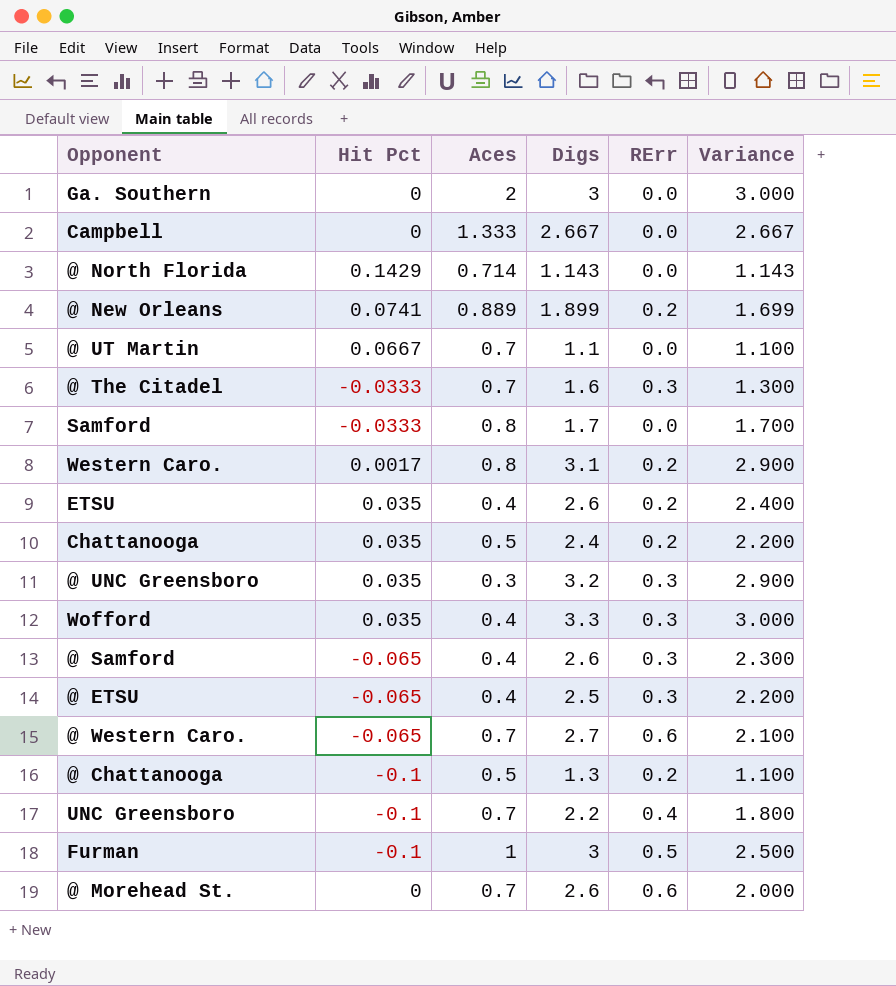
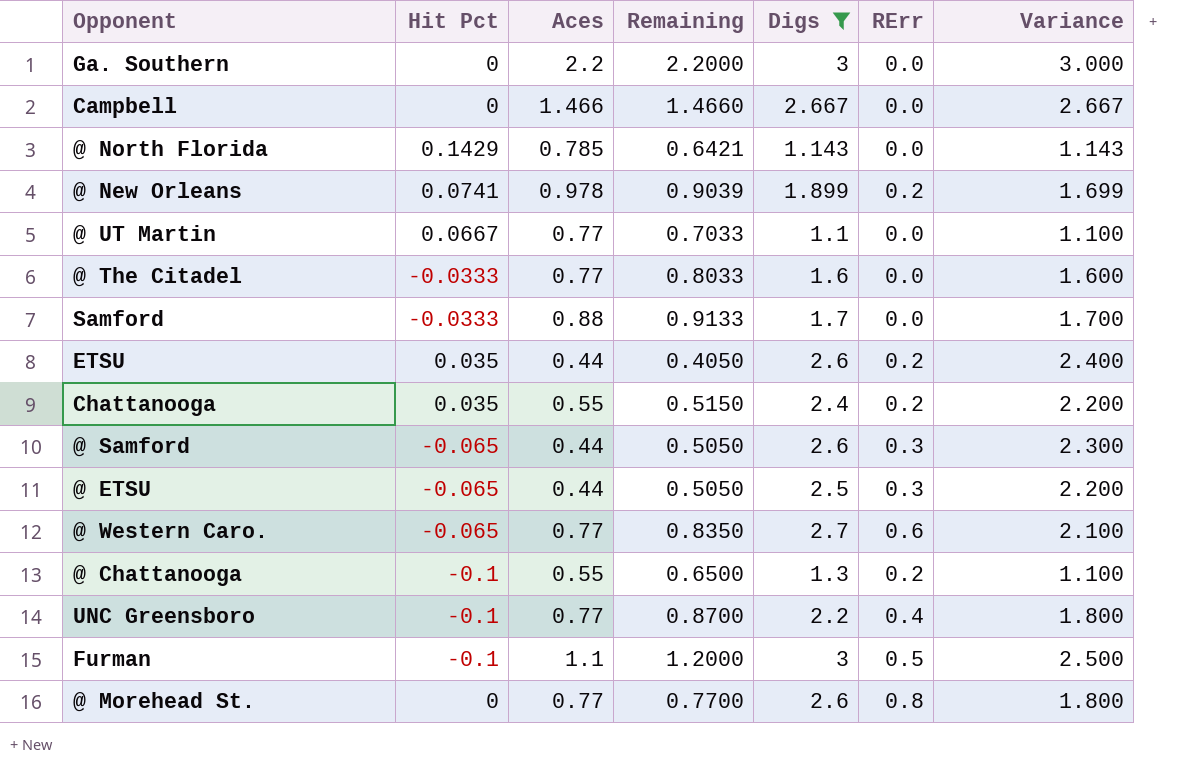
filter: none -> Digs <= 3
column Remaining | formula: none -> [Aces] - [Hit Pct]
Ga. Southern | Aces: 2 -> 2.2
Campbell | Aces: 1.333 -> 1.466
@ North Florida | Aces: 0.714 -> 0.785
@ New Orleans | Aces: 0.889 -> 0.978
@ UT Martin | Aces: 0.7 -> 0.77
@ The Citadel | Aces: 0.7 -> 0.77
@ The Citadel | RErr: 0.3 -> 0.0
@ The Citadel | Variance: 1.300 -> 1.600
Samford | Aces: 0.8 -> 0.88
ETSU | Aces: 0.4 -> 0.44
Chattanooga | Aces: 0.5 -> 0.55
@ Samford | Aces: 0.4 -> 0.44
@ ETSU | Aces: 0.4 -> 0.44
@ Western Caro. | Aces: 0.7 -> 0.77
@ Chattanooga | Aces: 0.5 -> 0.55
UNC Greensboro | Aces: 0.7 -> 0.77
Furman | Aces: 1 -> 1.1
@ Morehead St. | Aces: 0.7 -> 0.77
@ Morehead St. | RErr: 0.6 -> 0.8
@ Morehead St. | Variance: 2.000 -> 1.800

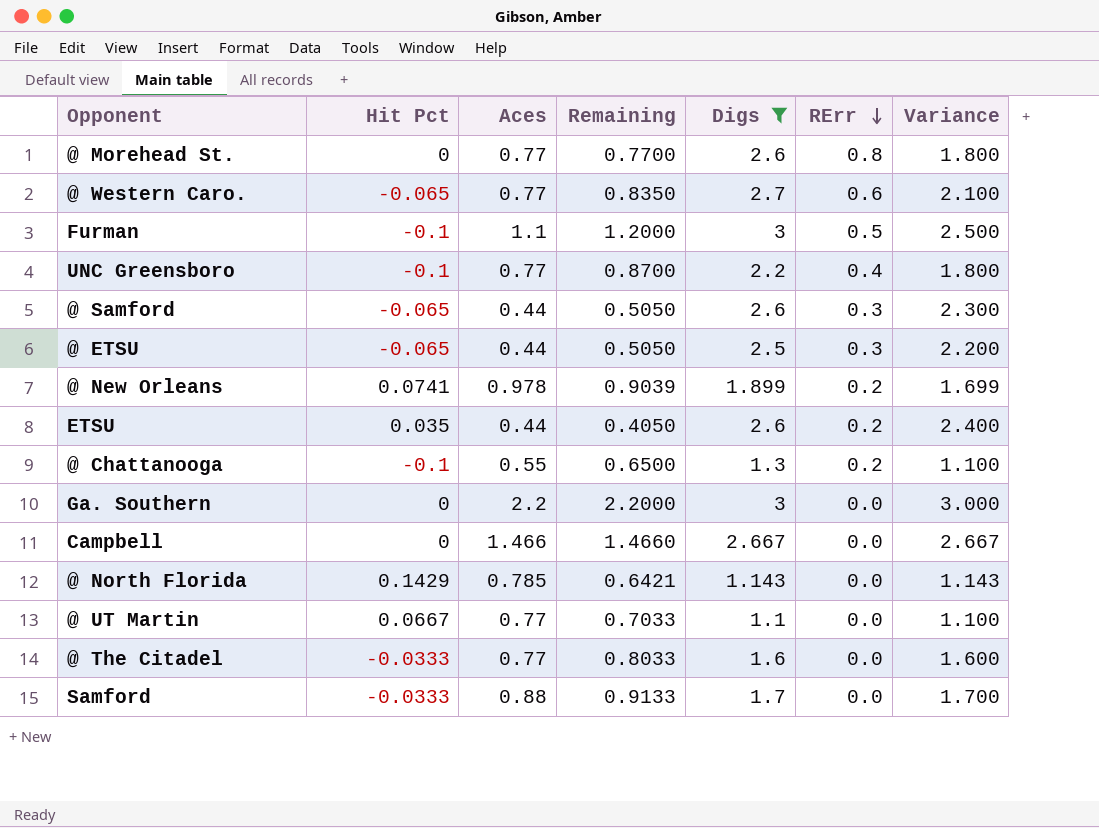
row order: none -> RErr descending
row Chattanooga: 0.035 | 0.55 | 0.5150 | 2.4 | 0.2 | 2.200 -> none

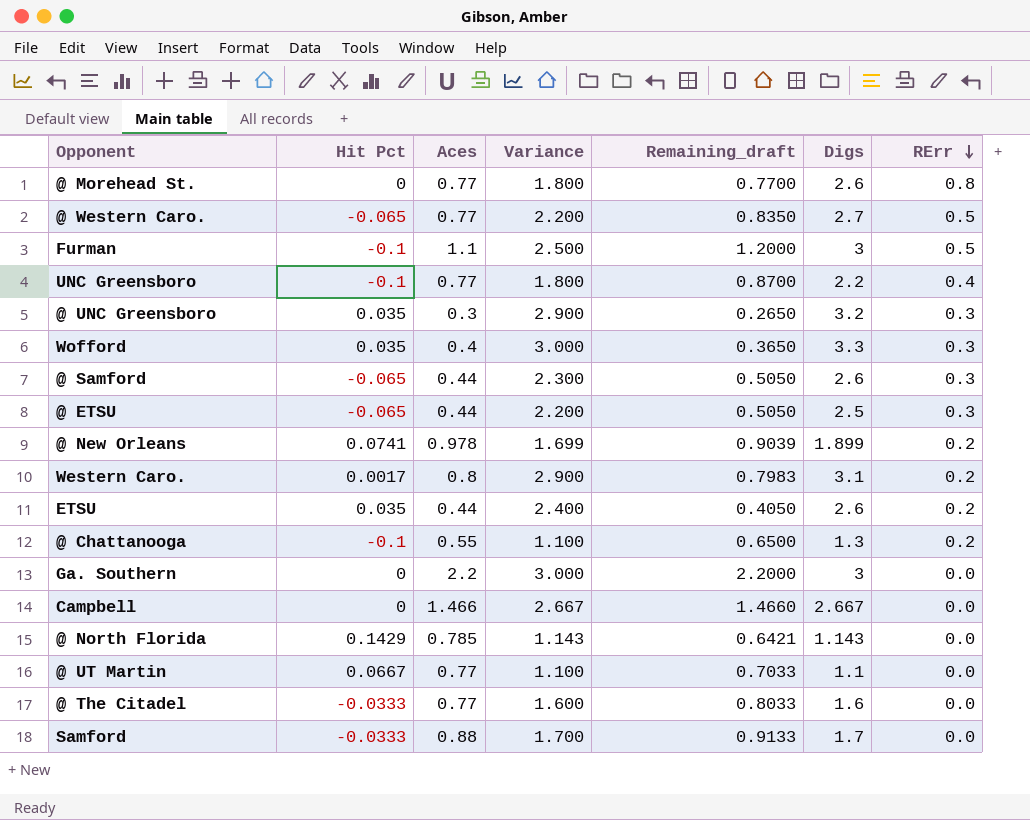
filter: Digs <= 3 -> none
column Variance | position: 7 -> 4
column name: Remaining -> Remaining_draft
@ Western Caro. | Variance: 2.100 -> 2.200
@ Western Caro. | RErr: 0.6 -> 0.5

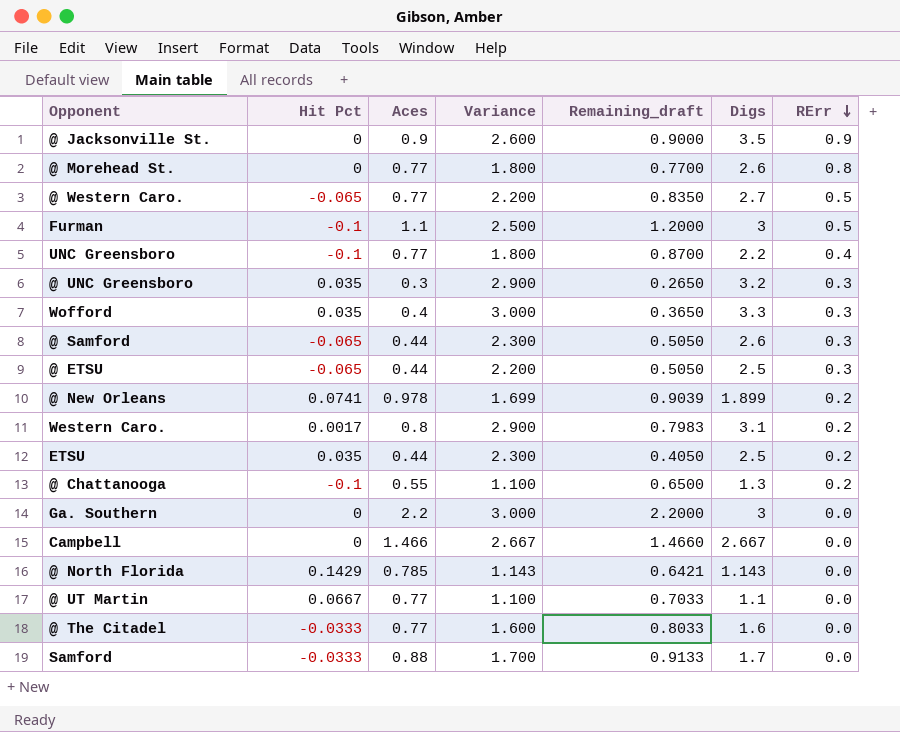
row @ Jacksonville St.: none -> 0 | 0.9 | 2.600 | 0.9000 | 3.5 | 0.9
ETSU | Variance: 2.400 -> 2.300
ETSU | Digs: 2.6 -> 2.5

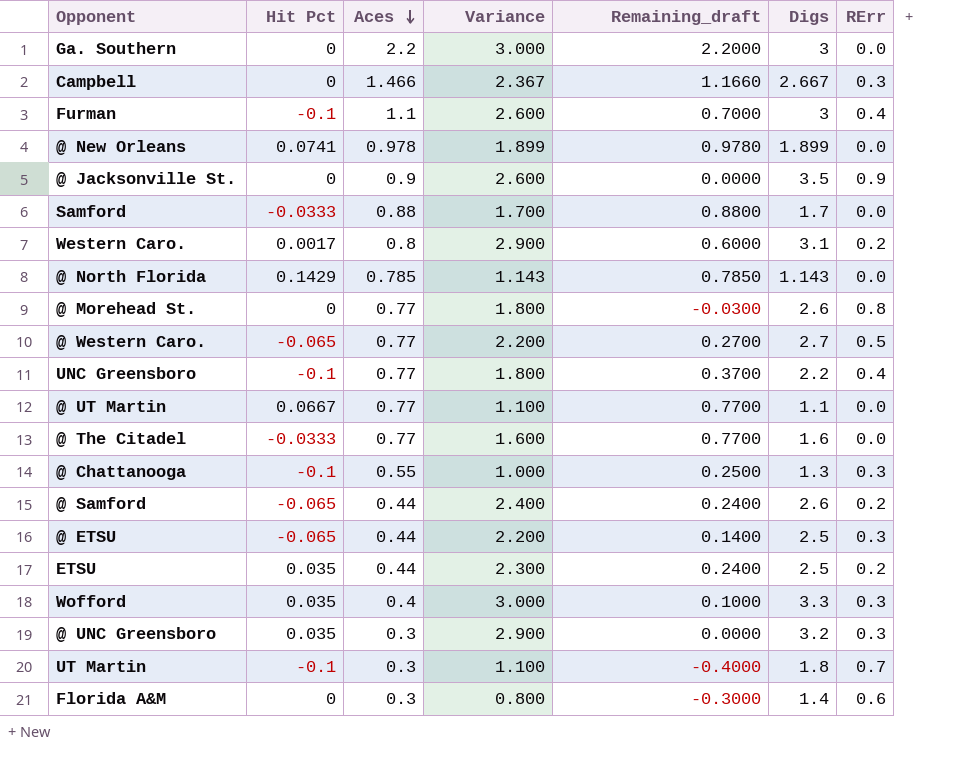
row order: RErr descending -> Aces descending
column Remaining_draft | formula: [Aces] - [Hit Pct] -> [Aces] - [RErr]
Campbell | Variance: 2.667 -> 2.367
Campbell | RErr: 0.0 -> 0.3
Furman | Variance: 2.500 -> 2.600
Furman | RErr: 0.5 -> 0.4
@ New Orleans | Variance: 1.699 -> 1.899
@ New Orleans | RErr: 0.2 -> 0.0
@ Chattanooga | Variance: 1.100 -> 1.000
@ Chattanooga | RErr: 0.2 -> 0.3
@ Samford | Variance: 2.300 -> 2.400
@ Samford | RErr: 0.3 -> 0.2
row UT Martin: none -> -0.1 | 0.3 | 1.100 | -0.4000 | 1.8 | 0.7
row Florida A&M: none -> 0 | 0.3 | 0.800 | -0.3000 | 1.4 | 0.6

